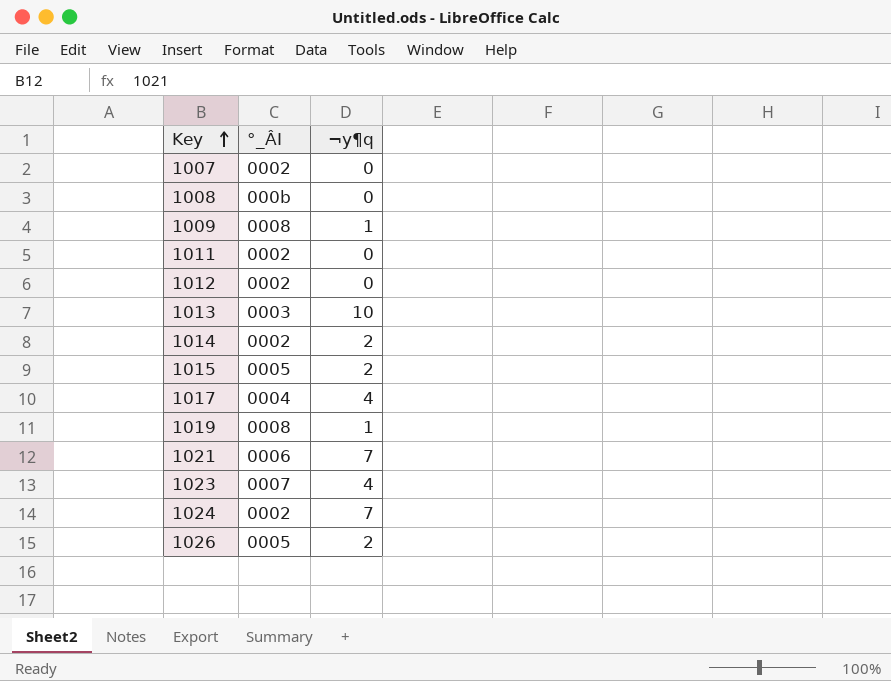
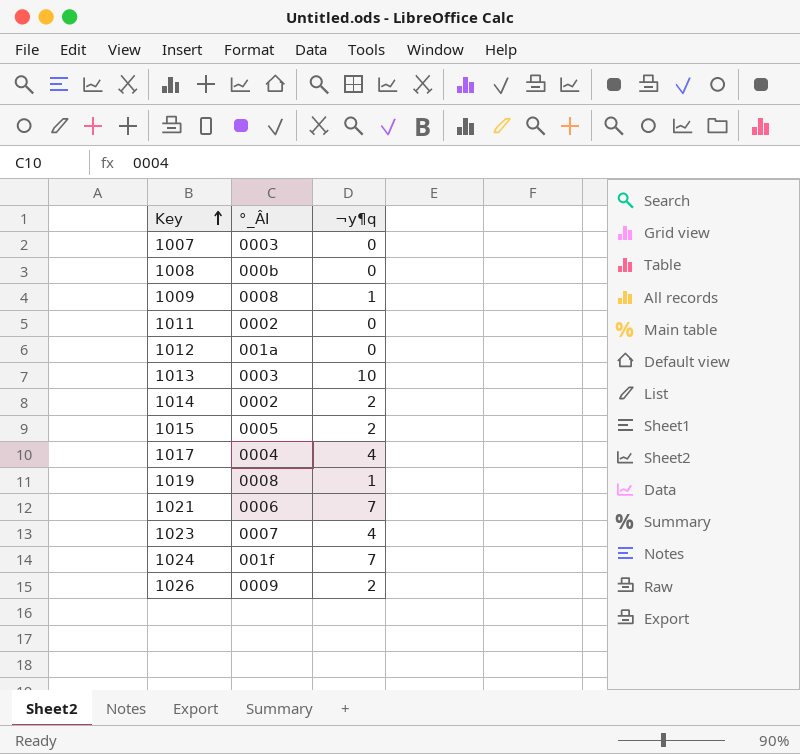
1007 | °_ÂI: 0002 -> 0003
1012 | °_ÂI: 0002 -> 001a
1024 | °_ÂI: 0002 -> 001f
1026 | °_ÂI: 0005 -> 0009

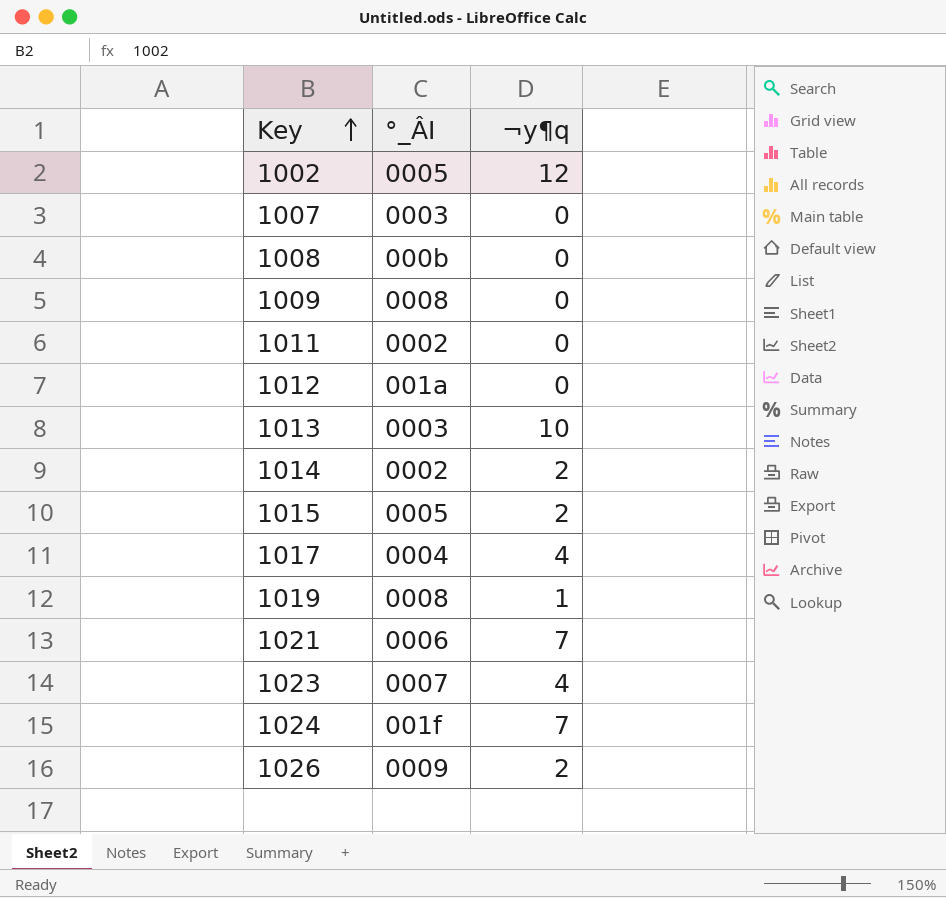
row 1002: none -> 0005 | 12
1009 | ¬y¶q: 1 -> 0

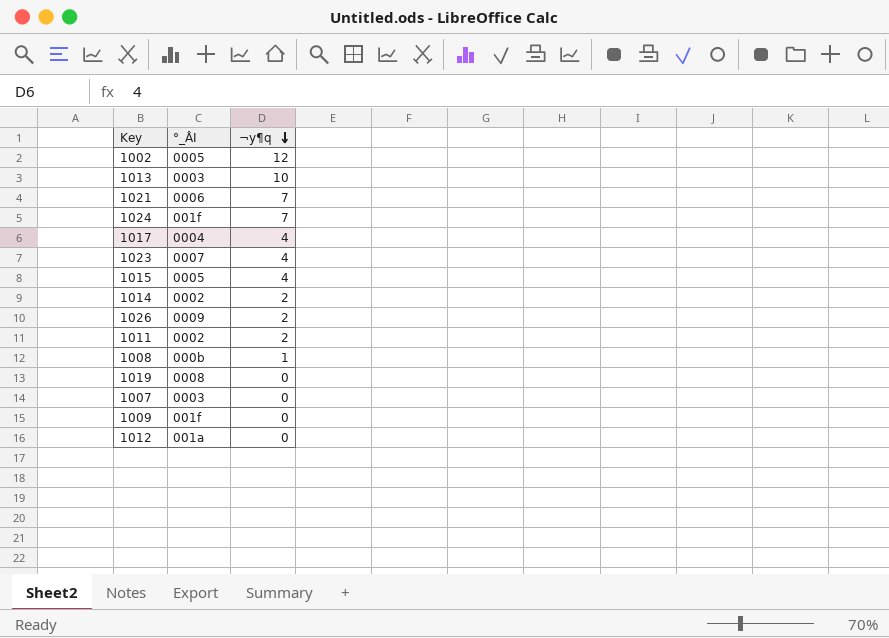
row order: Key ascending -> ¬y¶q descending
1015 | ¬y¶q: 2 -> 4
1011 | ¬y¶q: 0 -> 2
1008 | ¬y¶q: 0 -> 1
1019 | ¬y¶q: 1 -> 0
1009 | °_ÂI: 0008 -> 001f

